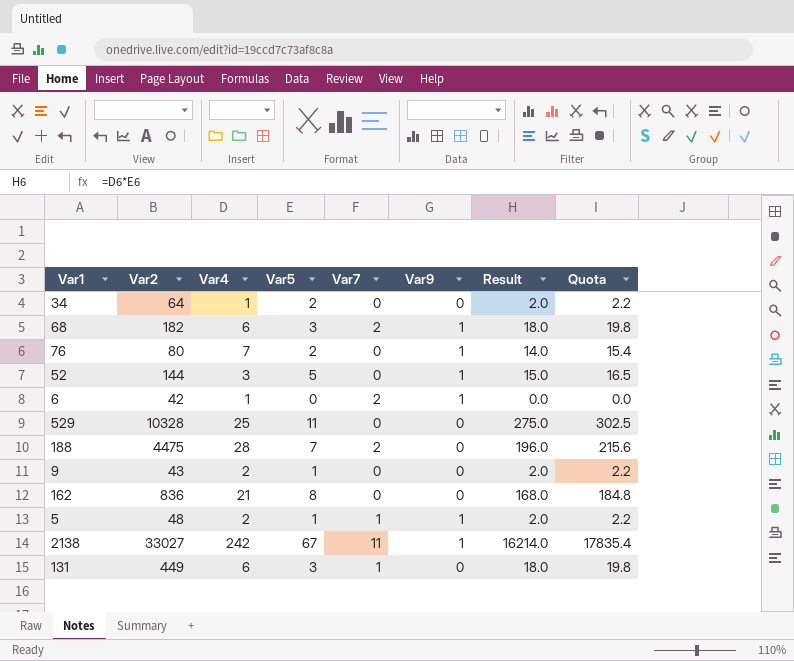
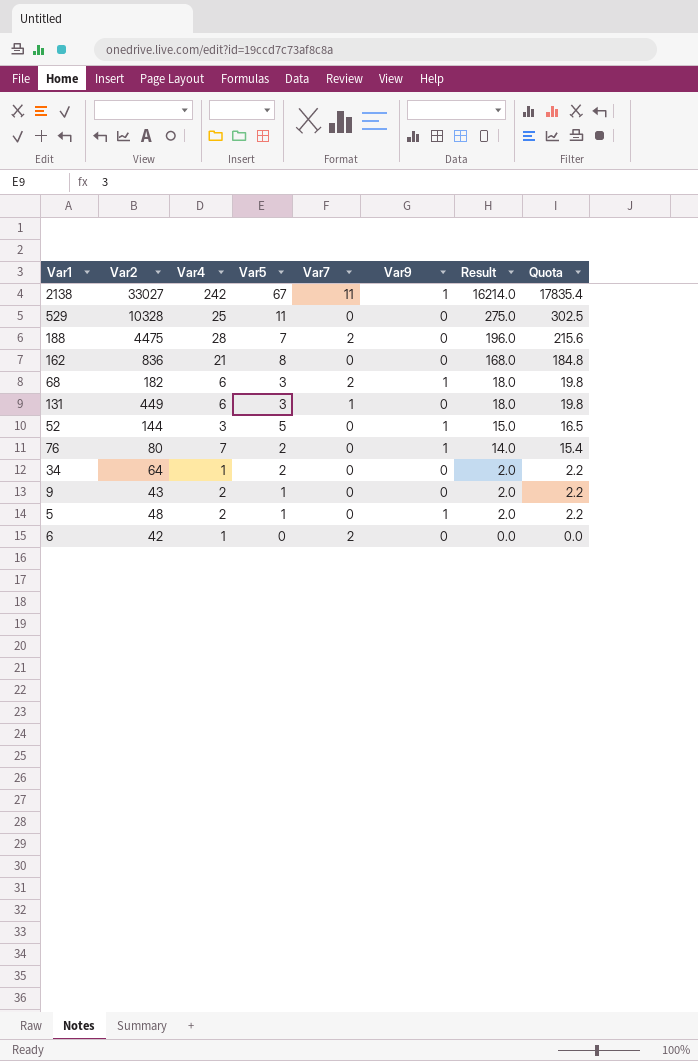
row order: none -> Result descending
5 | Var7: 1 -> 0
6 | Var9: 1 -> 0

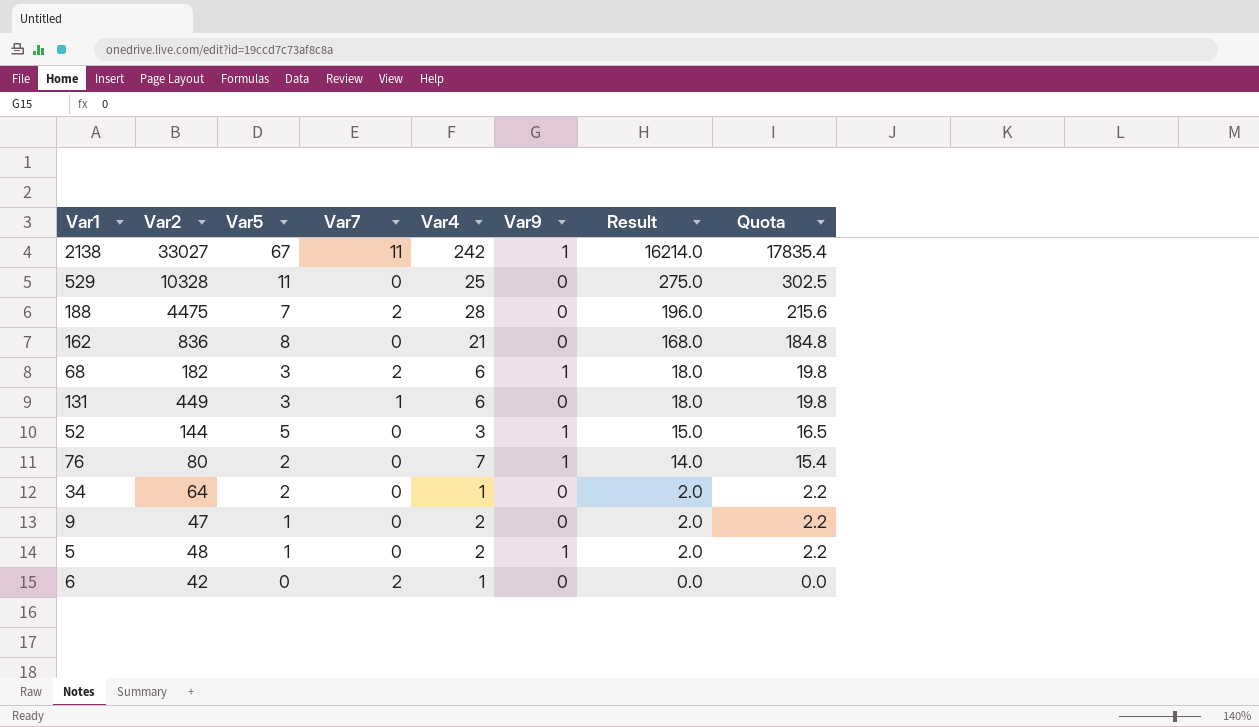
column Var4 | position: 3 -> 5
9 | Var2: 43 -> 47

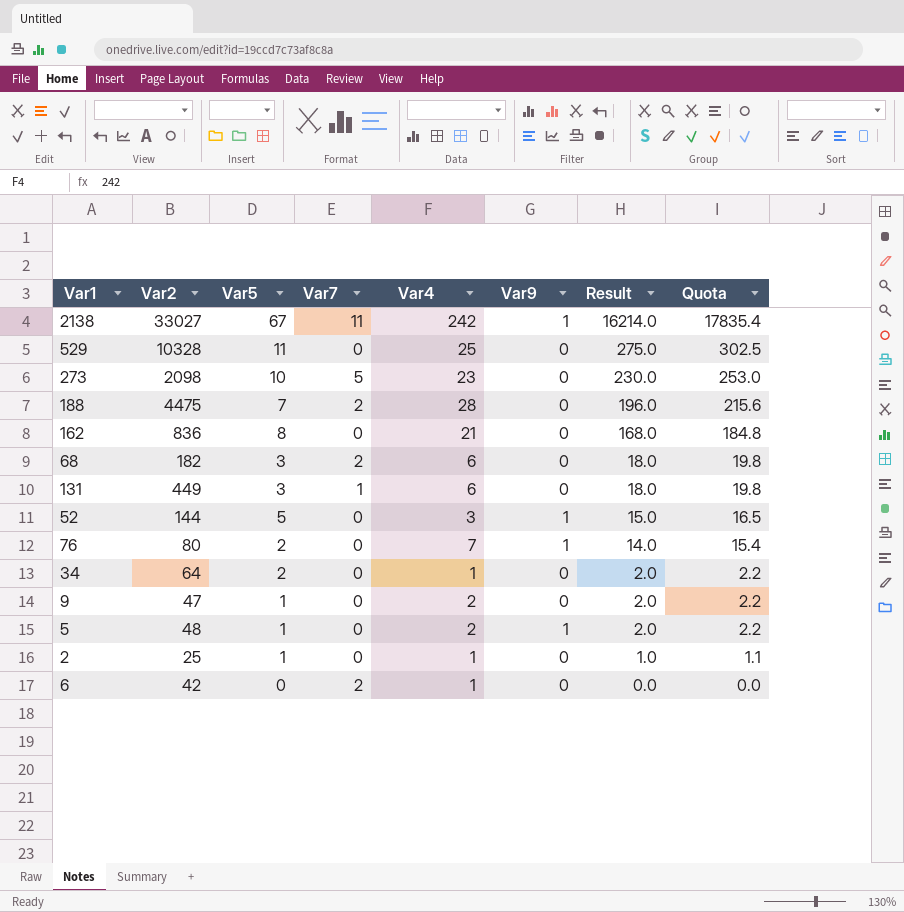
row 273: none -> 2098 | 10 | 5 | 23 | 0 | 230.0 | 253.0
68 | Var9: 1 -> 0
row 2: none -> 25 | 1 | 0 | 1 | 0 | 1.0 | 1.1

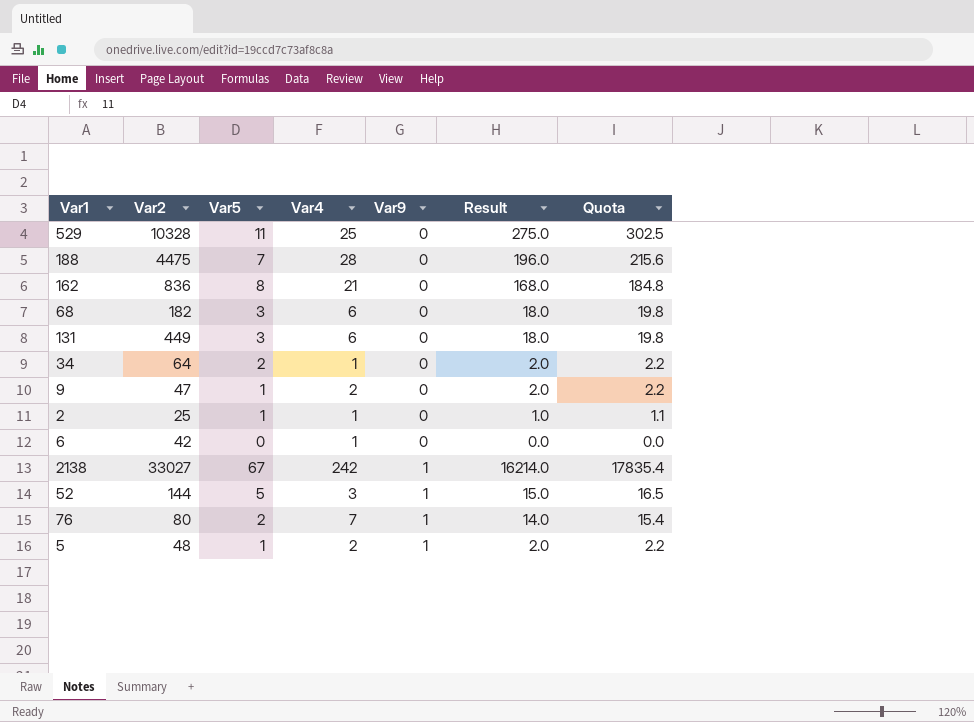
row order: Result descending -> Var9 ascending
column Var7 | position: 4 -> none
row 273: 2098 | 10 | 5 | 23 | 0 | 230.0 | 253.0 -> none

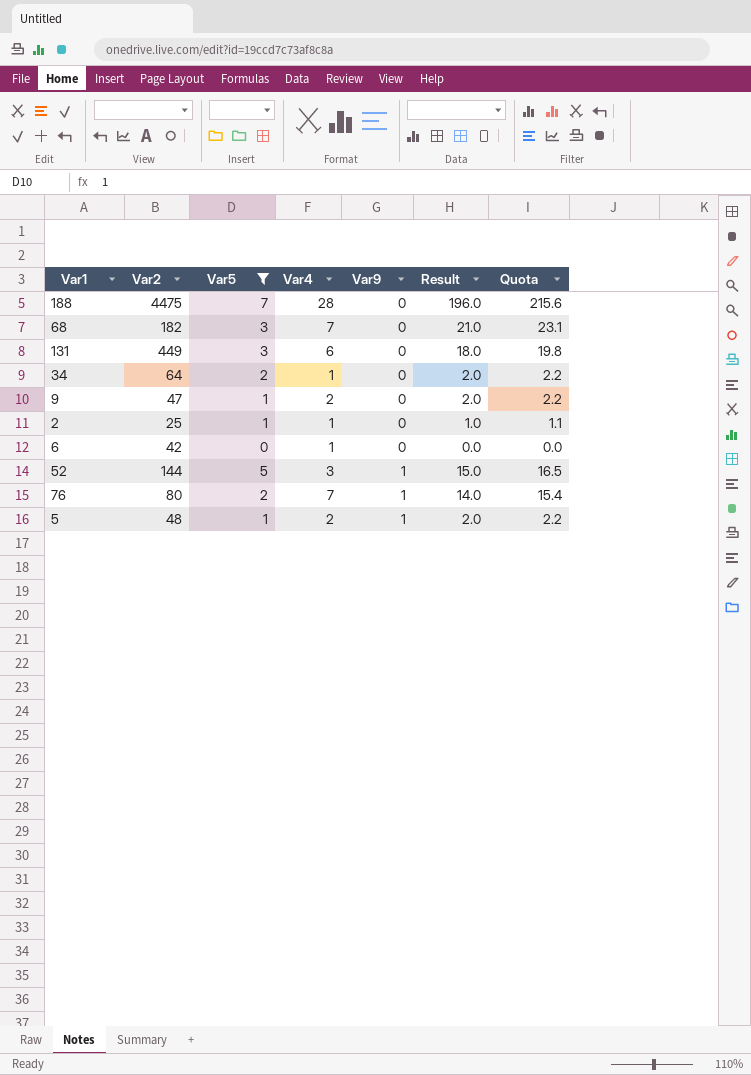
filter: none -> Var5 <= 7
68 | Var4: 6 -> 7
68 | Result: 18.0 -> 21.0
68 | Quota: 19.8 -> 23.1

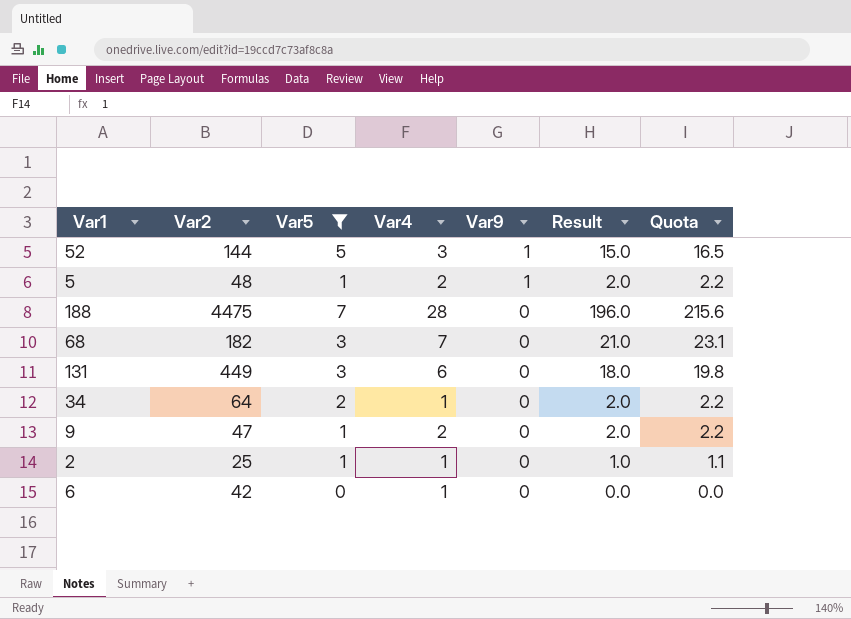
row order: Var9 ascending -> Var9 descending
row 76: 80 | 2 | 7 | 1 | 14.0 | 15.4 -> none

